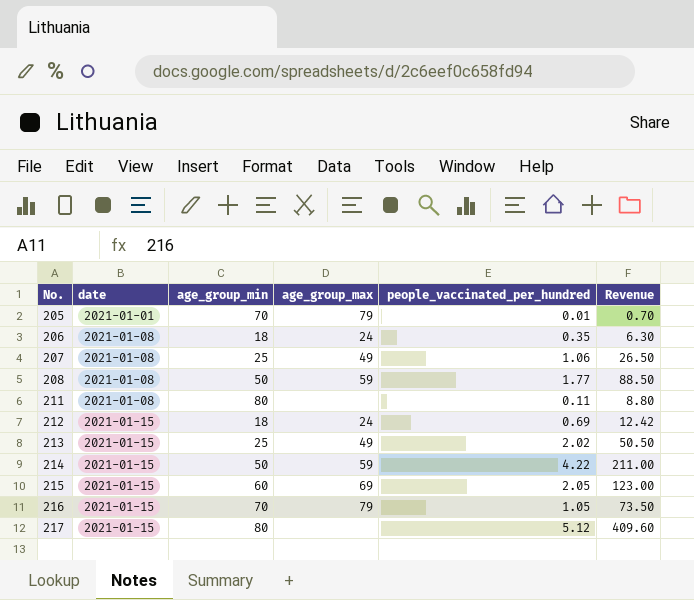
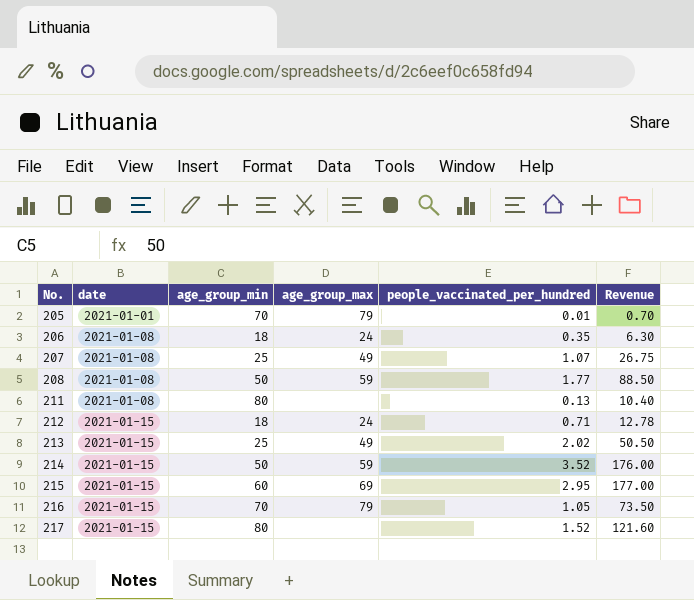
207 | people_vaccinated_per_hundred: 1.06 -> 1.07
207 | Revenue: 26.50 -> 26.75
211 | people_vaccinated_per_hundred: 0.11 -> 0.13
211 | Revenue: 8.80 -> 10.40
212 | people_vaccinated_per_hundred: 0.69 -> 0.71
212 | Revenue: 12.42 -> 12.78
214 | people_vaccinated_per_hundred: 4.22 -> 3.52
214 | Revenue: 211.00 -> 176.00
215 | people_vaccinated_per_hundred: 2.05 -> 2.95
215 | Revenue: 123.00 -> 177.00
217 | people_vaccinated_per_hundred: 5.12 -> 1.52
217 | Revenue: 409.60 -> 121.60

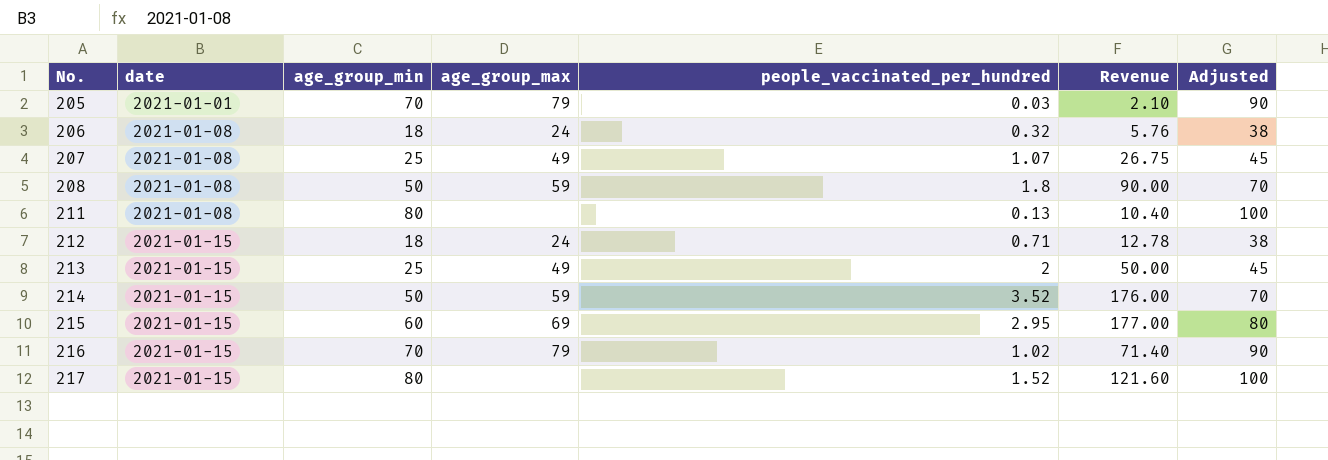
column Adjusted | formula: none -> [age_group_min] + 20
205 | people_vaccinated_per_hundred: 0.01 -> 0.03
205 | Revenue: 0.70 -> 2.10
206 | people_vaccinated_per_hundred: 0.35 -> 0.32
206 | Revenue: 6.30 -> 5.76
208 | people_vaccinated_per_hundred: 1.77 -> 1.8
208 | Revenue: 88.50 -> 90.00
213 | people_vaccinated_per_hundred: 2.02 -> 2
213 | Revenue: 50.50 -> 50.00
216 | people_vaccinated_per_hundred: 1.05 -> 1.02
216 | Revenue: 73.50 -> 71.40

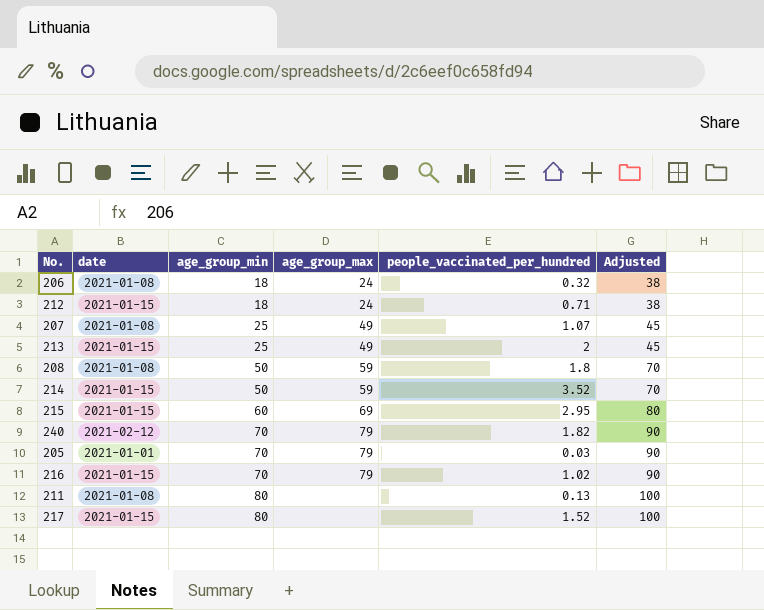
row order: No. ascending -> age_group_min ascending
column Revenue | formula: [age_group_min] * [people_vaccinated_per_hundred] -> none
row 240: none -> 2021-02-12 | 70 | 79 | 1.82 | 90

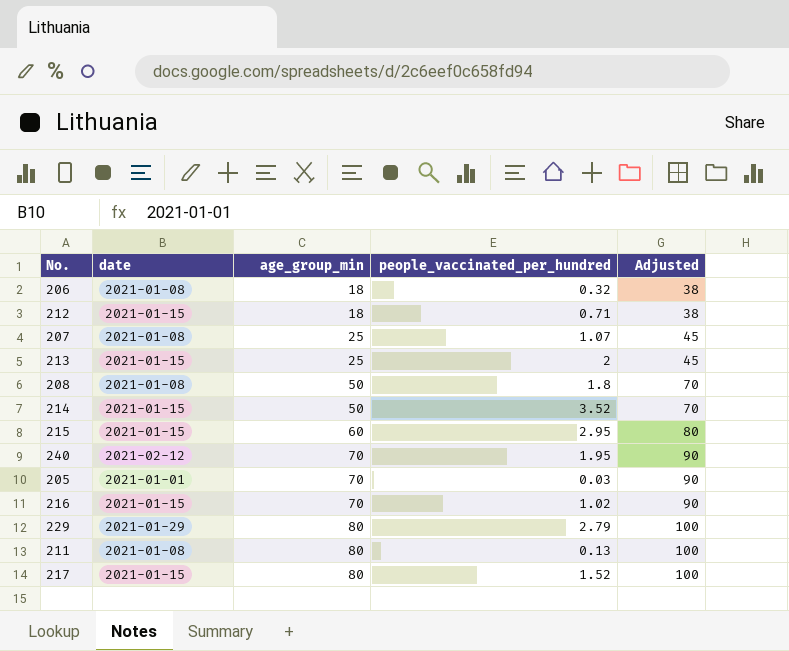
column age_group_max | position: 4 -> none
240 | people_vaccinated_per_hundred: 1.82 -> 1.95
row 229: none -> 2021-01-29 | 80 | 2.79 | 100

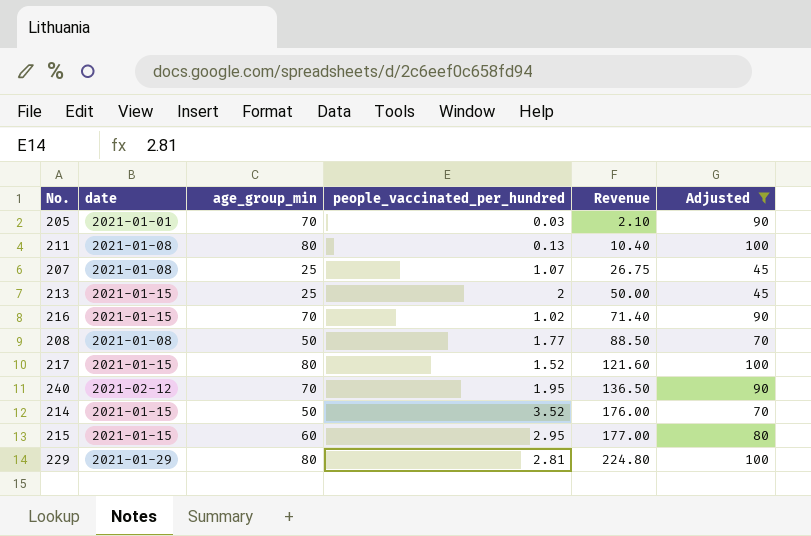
filter: none -> Adjusted != 38
row order: age_group_min ascending -> Revenue ascending
column Revenue | formula: none -> [age_group_min] * [people_vaccinated_per_hundred]
208 | people_vaccinated_per_hundred: 1.8 -> 1.77
229 | people_vaccinated_per_hundred: 2.79 -> 2.81

